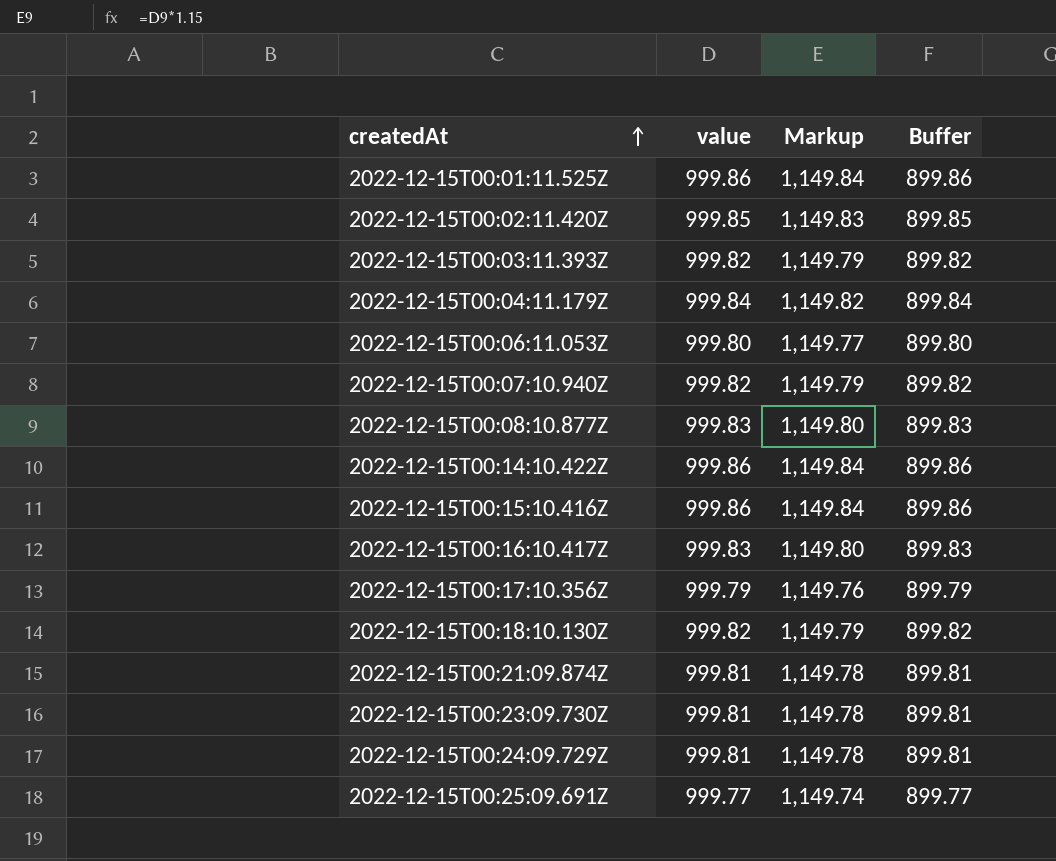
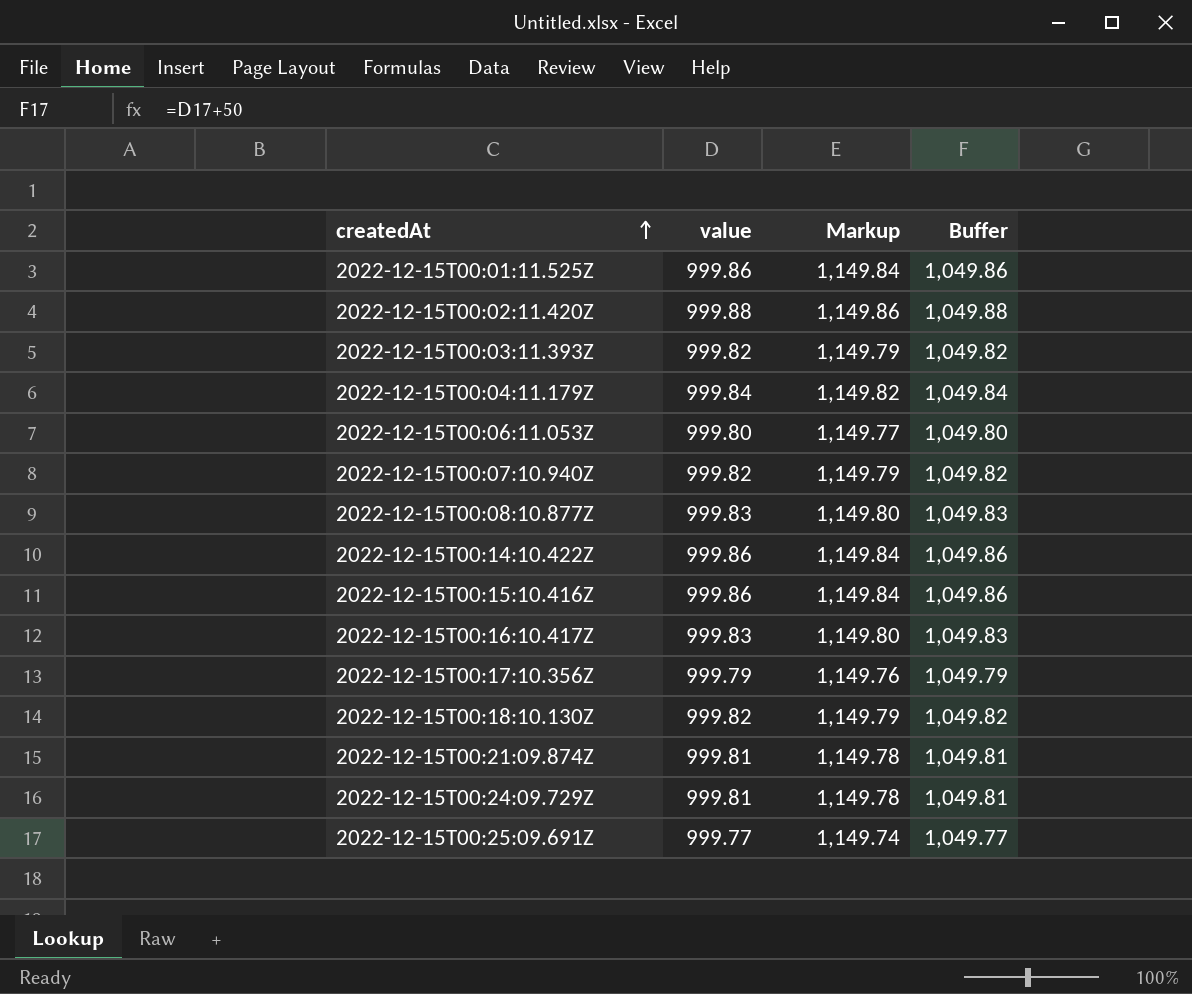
column Buffer | formula: [value] - 100 -> [value] + 50
row 2022-12-15T00:23:09.730Z: 999.81 | 1,149.78 | 899.81 -> none
2022-12-15T00:02:11.420Z | value: 999.85 -> 999.88
2022-12-15T00:02:11.420Z | Markup: 1,149.83 -> 1,149.86

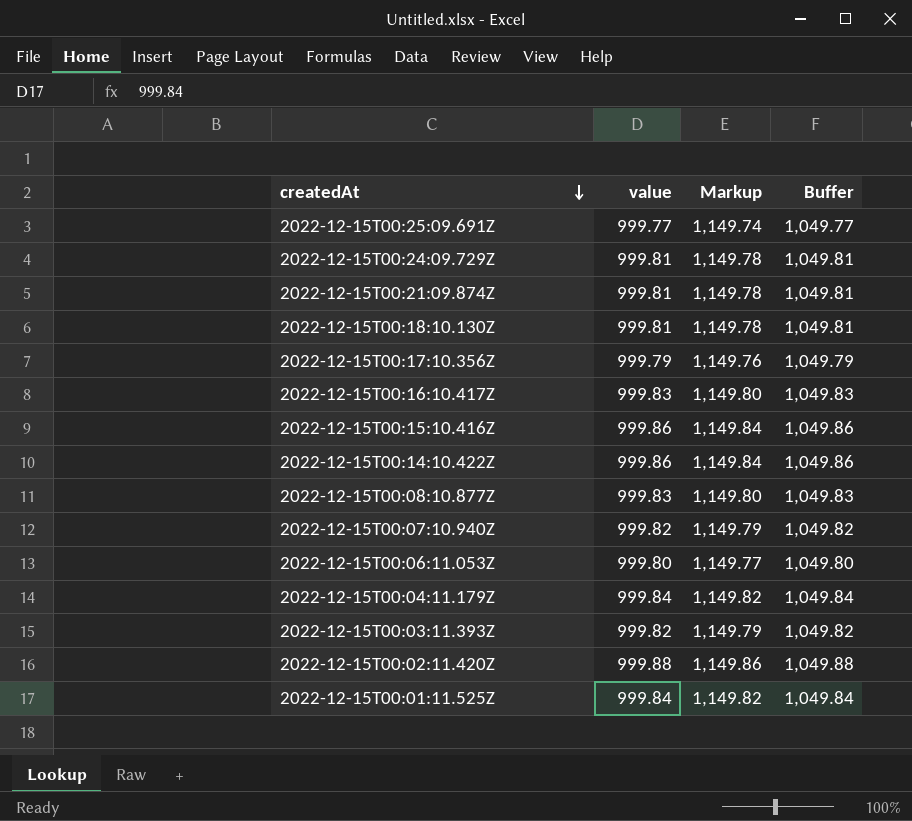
row order: createdAt ascending -> createdAt descending
2022-12-15T00:18:10.130Z | value: 999.82 -> 999.81
2022-12-15T00:18:10.130Z | Markup: 1,149.79 -> 1,149.78
2022-12-15T00:18:10.130Z | Buffer: 1,049.82 -> 1,049.81
2022-12-15T00:01:11.525Z | value: 999.86 -> 999.84
2022-12-15T00:01:11.525Z | Markup: 1,149.84 -> 1,149.82
2022-12-15T00:01:11.525Z | Buffer: 1,049.86 -> 1,049.84

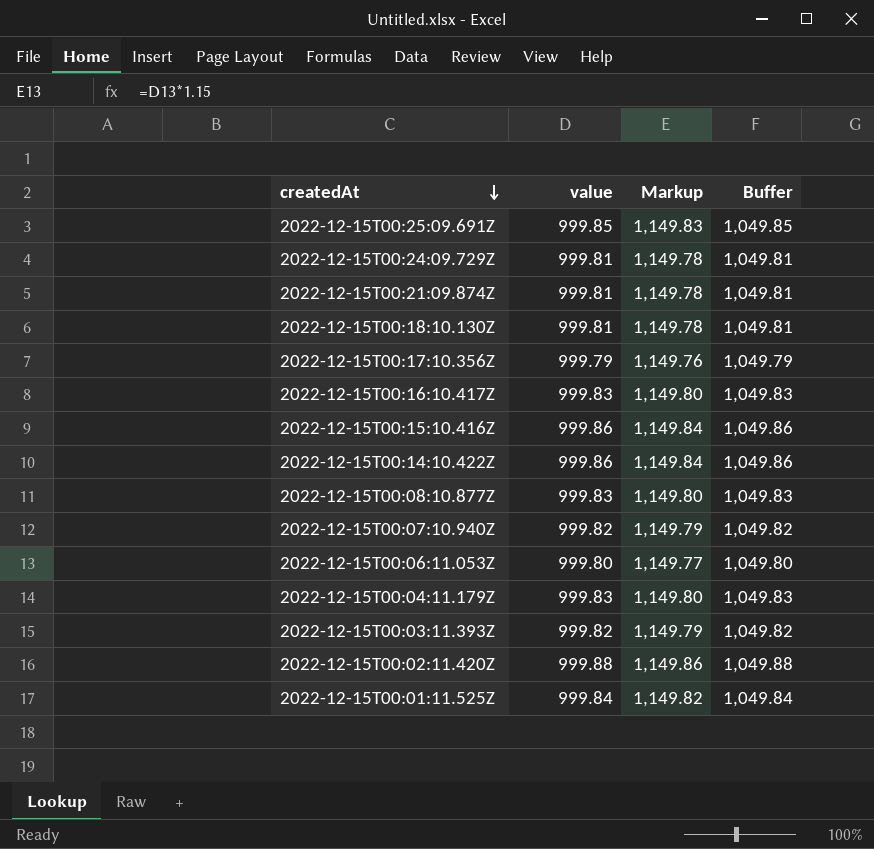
2022-12-15T00:25:09.691Z | value: 999.77 -> 999.85
2022-12-15T00:25:09.691Z | Markup: 1,149.74 -> 1,149.83
2022-12-15T00:25:09.691Z | Buffer: 1,049.77 -> 1,049.85
2022-12-15T00:04:11.179Z | value: 999.84 -> 999.83
2022-12-15T00:04:11.179Z | Markup: 1,149.82 -> 1,149.80
2022-12-15T00:04:11.179Z | Buffer: 1,049.84 -> 1,049.83

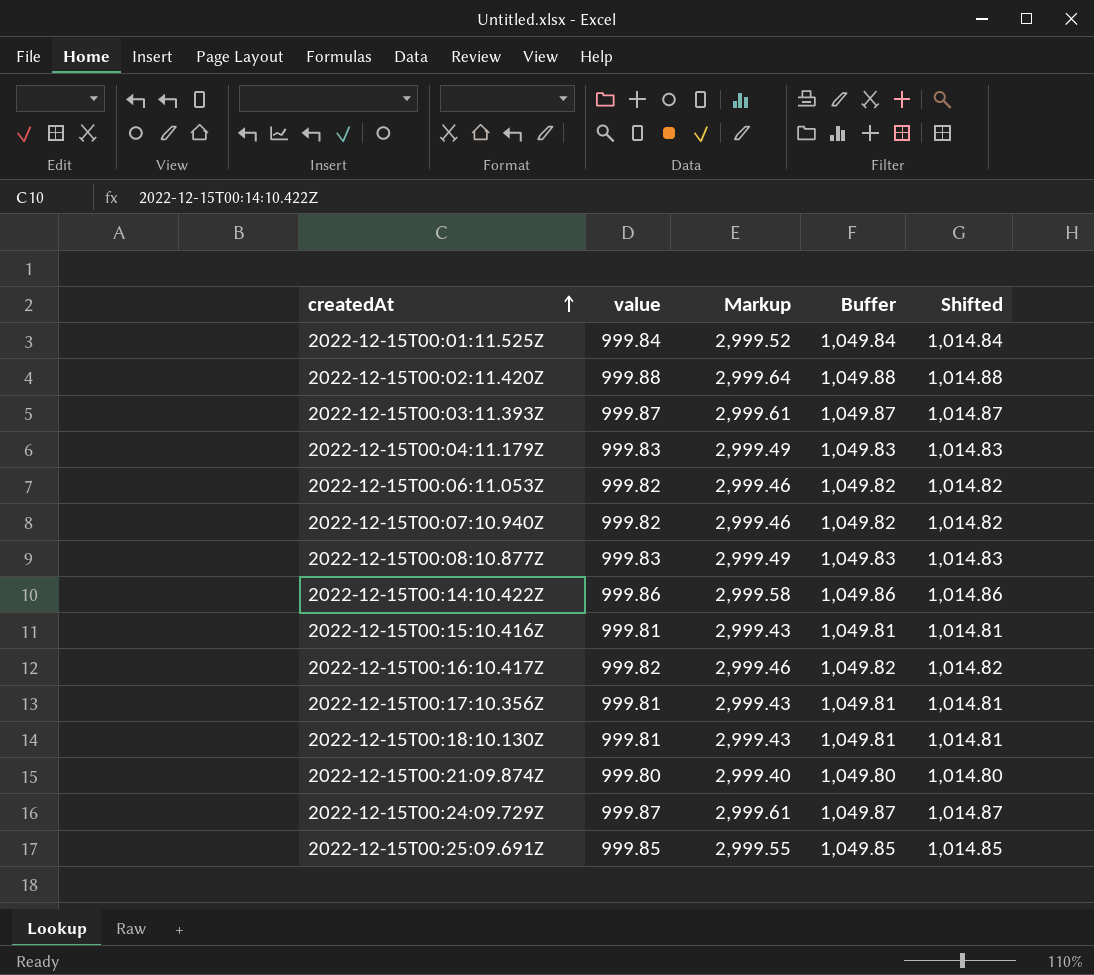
row order: createdAt descending -> createdAt ascending
column Markup | formula: [value] * 1.15 -> [value] * 3
column Shifted | formula: none -> [value] + 15
2022-12-15T00:03:11.393Z | value: 999.82 -> 999.87
2022-12-15T00:03:11.393Z | Buffer: 1,049.82 -> 1,049.87
2022-12-15T00:06:11.053Z | value: 999.80 -> 999.82
2022-12-15T00:06:11.053Z | Buffer: 1,049.80 -> 1,049.82
2022-12-15T00:15:10.416Z | value: 999.86 -> 999.81
2022-12-15T00:15:10.416Z | Buffer: 1,049.86 -> 1,049.81
2022-12-15T00:16:10.417Z | value: 999.83 -> 999.82
2022-12-15T00:16:10.417Z | Buffer: 1,049.83 -> 1,049.82
2022-12-15T00:17:10.356Z | value: 999.79 -> 999.81
2022-12-15T00:17:10.356Z | Buffer: 1,049.79 -> 1,049.81
2022-12-15T00:21:09.874Z | value: 999.81 -> 999.80
2022-12-15T00:21:09.874Z | Buffer: 1,049.81 -> 1,049.80
2022-12-15T00:24:09.729Z | value: 999.81 -> 999.87
2022-12-15T00:24:09.729Z | Buffer: 1,049.81 -> 1,049.87

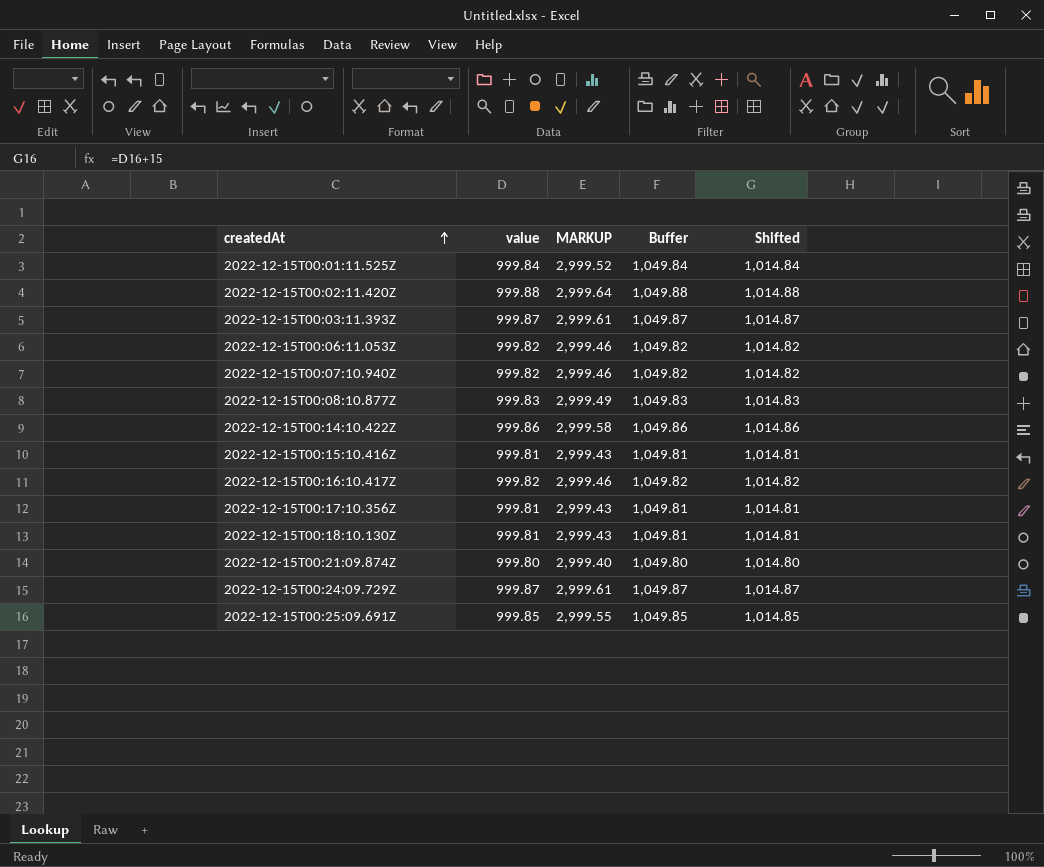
column name: Markup -> MARKUP
row 2022-12-15T00:04:11.179Z: 999.83 | 2,999.49 | 1,049.83 | 1,014.83 -> none

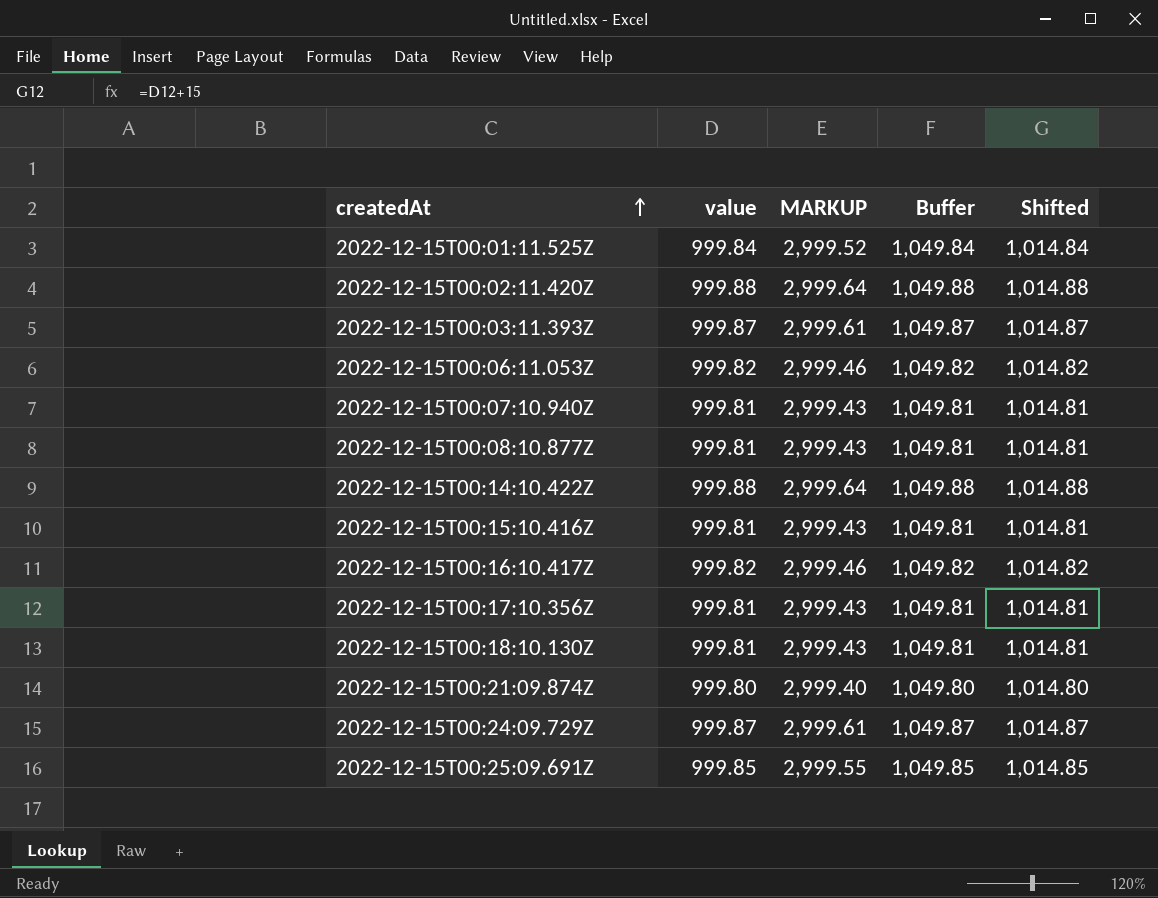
2022-12-15T00:07:10.940Z | value: 999.82 -> 999.81
2022-12-15T00:07:10.940Z | MARKUP: 2,999.46 -> 2,999.43
2022-12-15T00:07:10.940Z | Buffer: 1,049.82 -> 1,049.81
2022-12-15T00:07:10.940Z | Shifted: 1,014.82 -> 1,014.81
2022-12-15T00:08:10.877Z | value: 999.83 -> 999.81
2022-12-15T00:08:10.877Z | MARKUP: 2,999.49 -> 2,999.43
2022-12-15T00:08:10.877Z | Buffer: 1,049.83 -> 1,049.81
2022-12-15T00:08:10.877Z | Shifted: 1,014.83 -> 1,014.81
2022-12-15T00:14:10.422Z | value: 999.86 -> 999.88
2022-12-15T00:14:10.422Z | MARKUP: 2,999.58 -> 2,999.64
2022-12-15T00:14:10.422Z | Buffer: 1,049.86 -> 1,049.88
2022-12-15T00:14:10.422Z | Shifted: 1,014.86 -> 1,014.88

